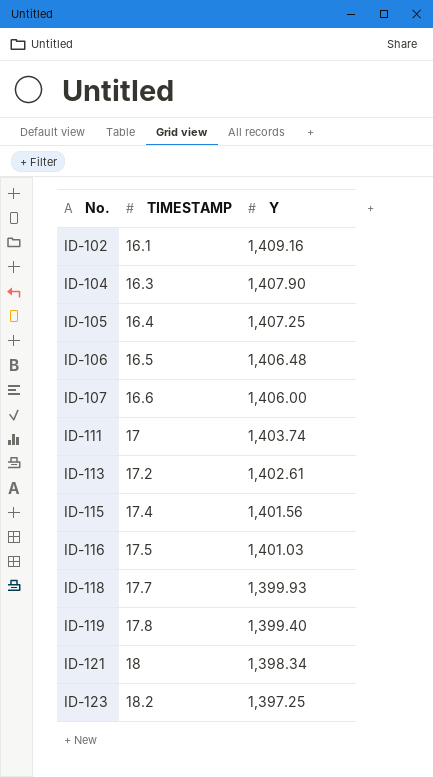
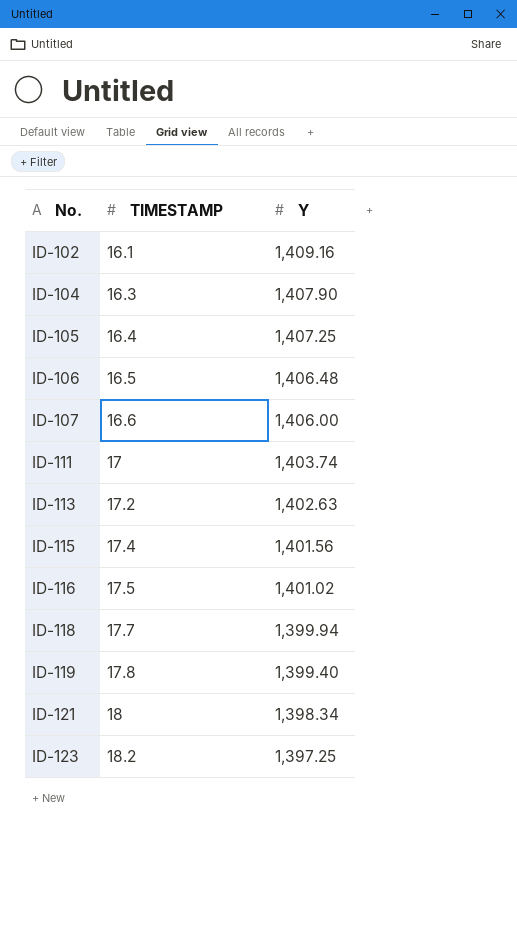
ID-113 | Y: 1,402.61 -> 1,402.63
ID-116 | Y: 1,401.03 -> 1,401.02
ID-118 | Y: 1,399.93 -> 1,399.94

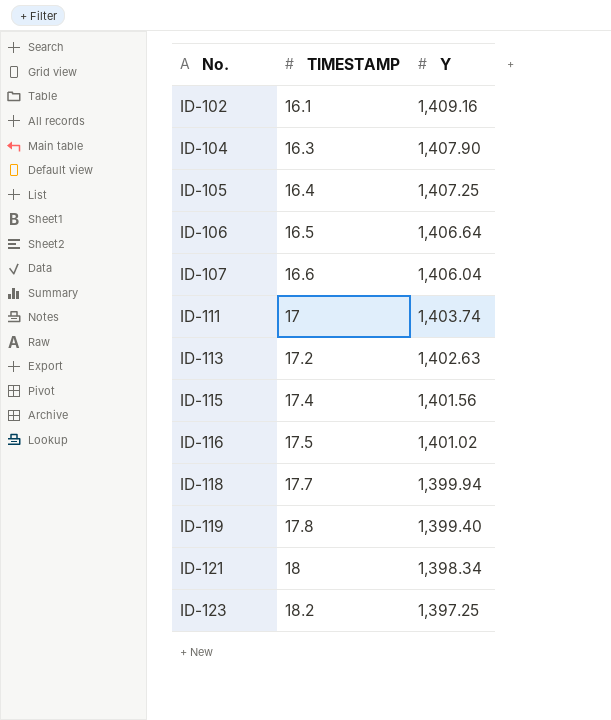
ID-106 | Y: 1,406.48 -> 1,406.64
ID-107 | Y: 1,406.00 -> 1,406.04

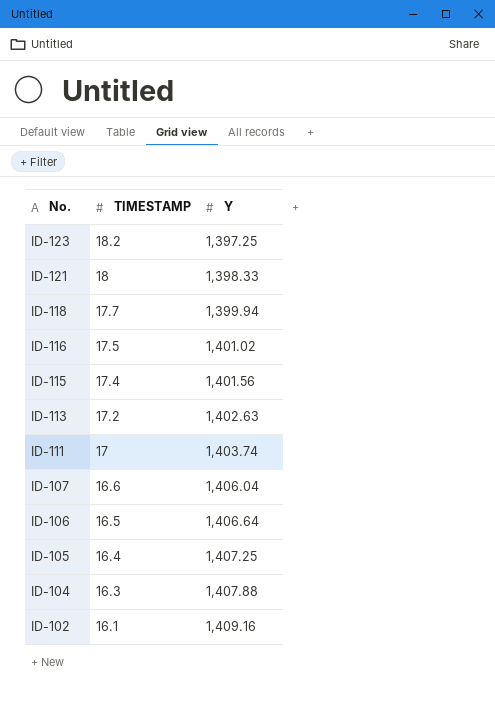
row order: No. ascending -> No. descending
row ID-119: 17.8 | 1,399.40 -> none
ID-121 | Y: 1,398.34 -> 1,398.33
ID-104 | Y: 1,407.90 -> 1,407.88

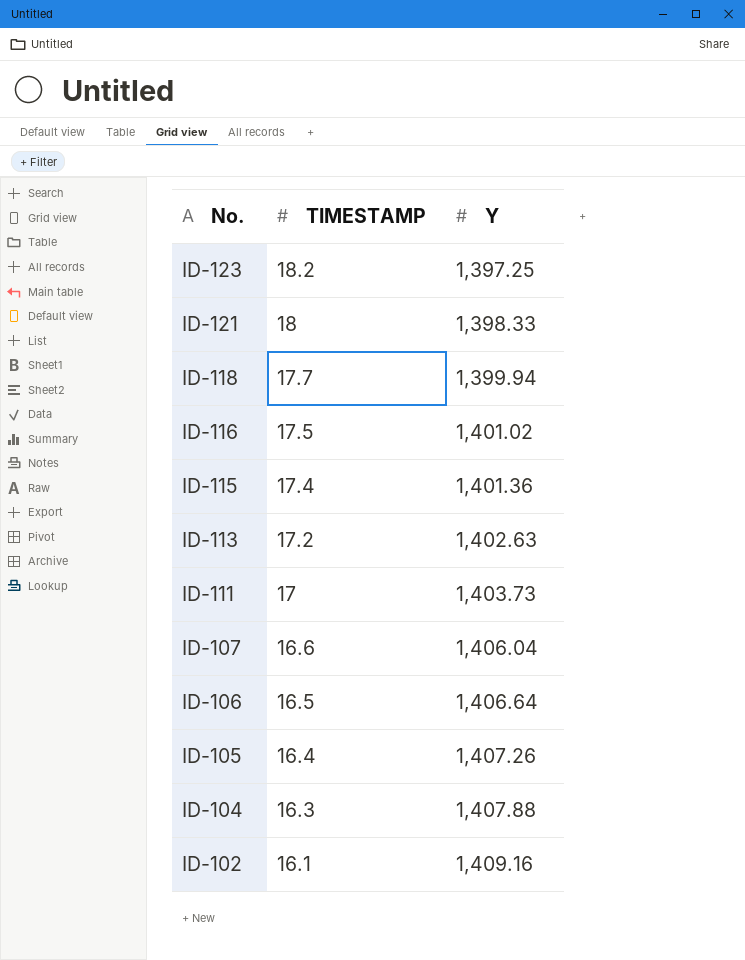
ID-115 | Y: 1,401.56 -> 1,401.36
ID-111 | Y: 1,403.74 -> 1,403.73
ID-105 | Y: 1,407.25 -> 1,407.26

